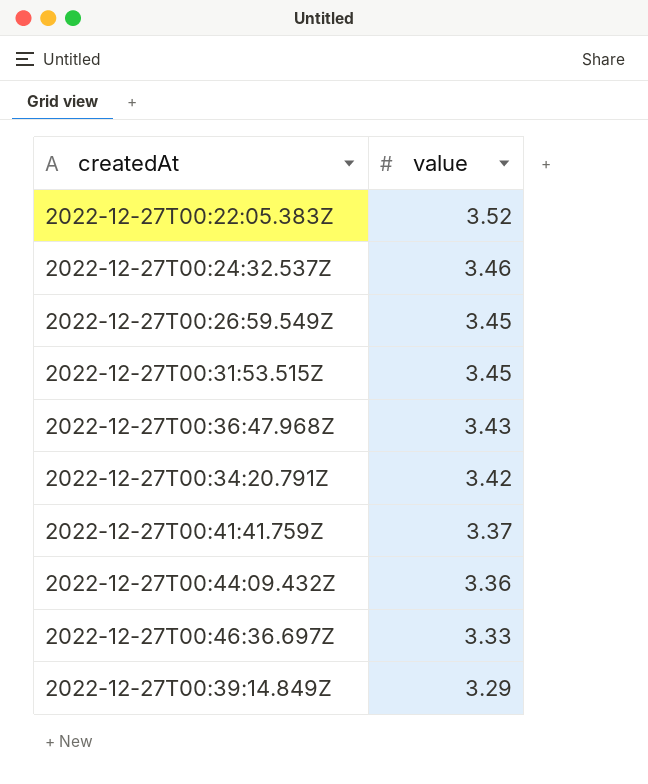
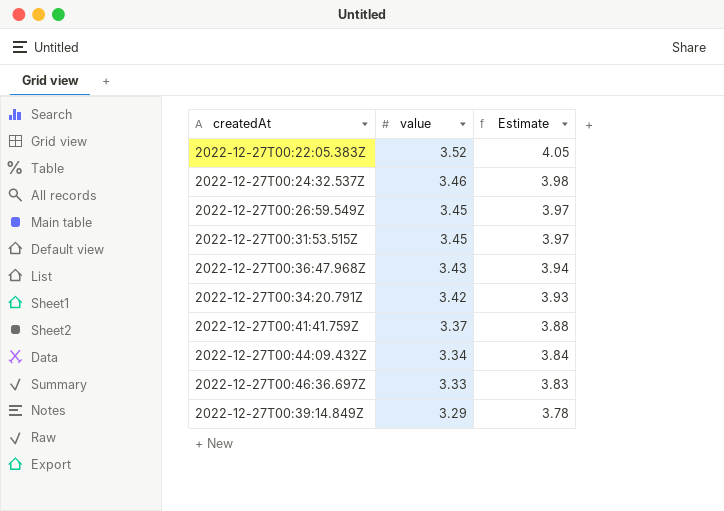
column Estimate | formula: none -> [value] * 1.15
2022-12-27T00:44:09.432Z | value: 3.36 -> 3.34

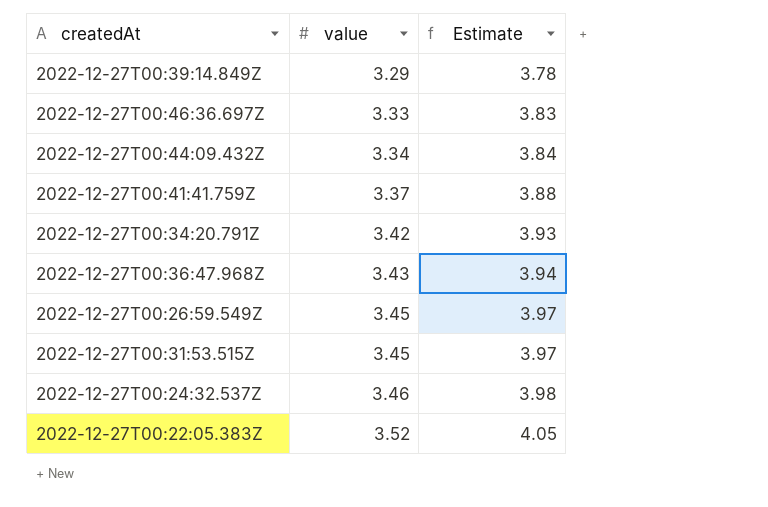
row order: value descending -> value ascending

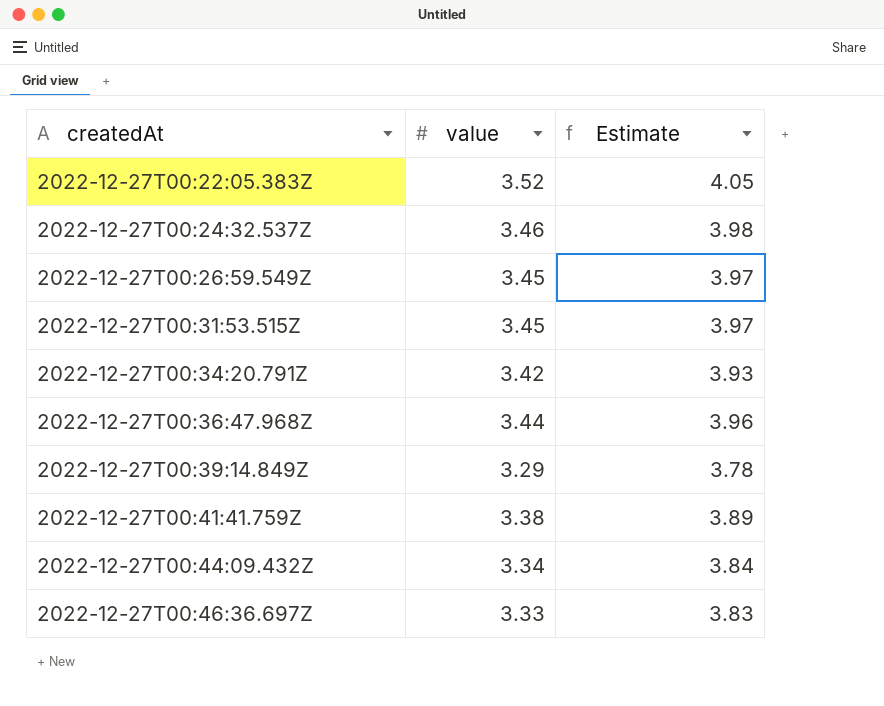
row order: value ascending -> createdAt ascending
2022-12-27T00:36:47.968Z | value: 3.43 -> 3.44
2022-12-27T00:36:47.968Z | Estimate: 3.94 -> 3.96
2022-12-27T00:41:41.759Z | value: 3.37 -> 3.38
2022-12-27T00:41:41.759Z | Estimate: 3.88 -> 3.89

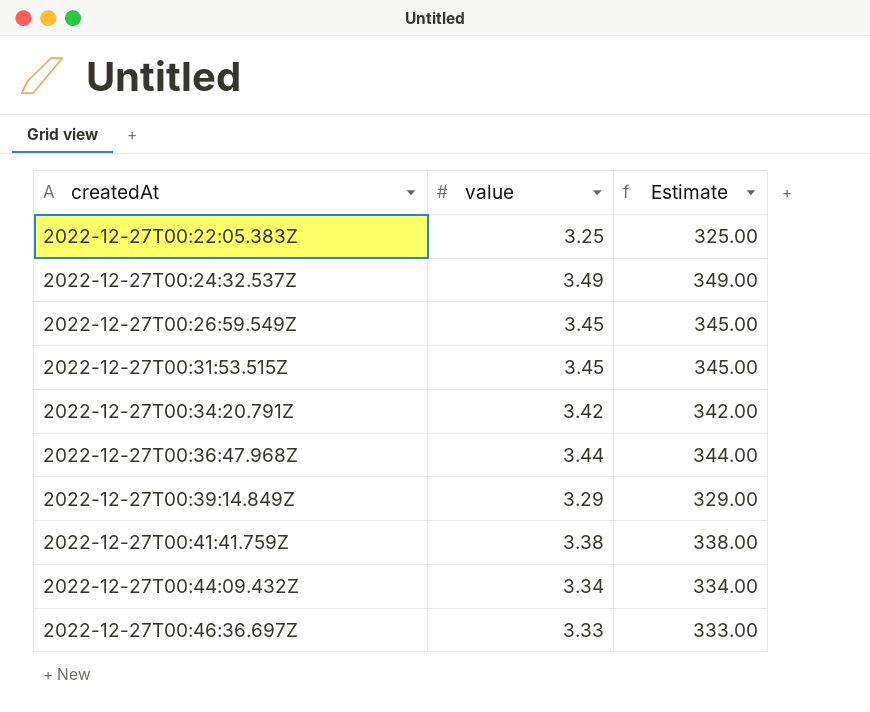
column Estimate | formula: [value] * 1.15 -> [value] * 100
2022-12-27T00:22:05.383Z | value: 3.52 -> 3.25
2022-12-27T00:24:32.537Z | value: 3.46 -> 3.49

